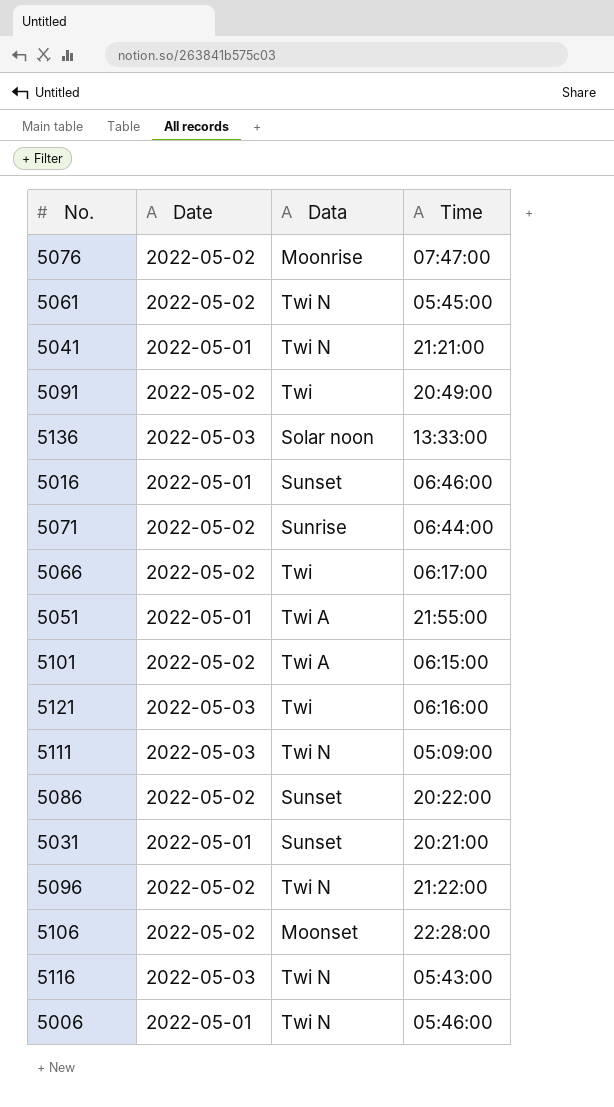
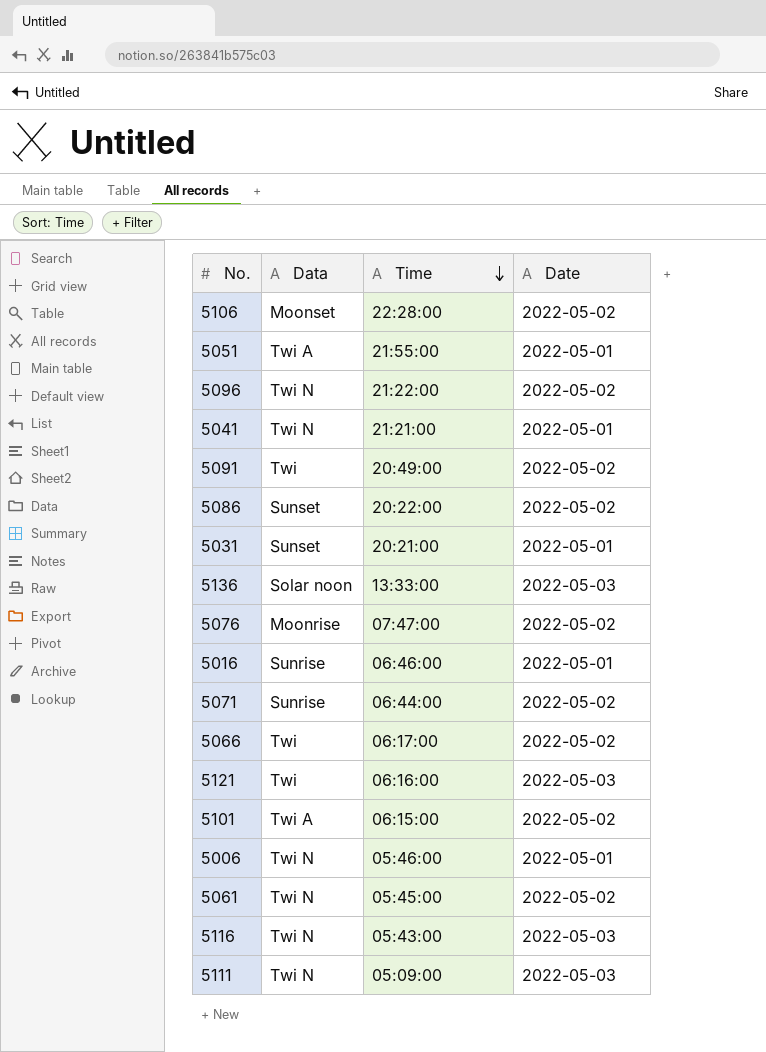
row order: none -> Time descending
column Date | position: 2 -> 4
5016 | Data: Sunset -> Sunrise

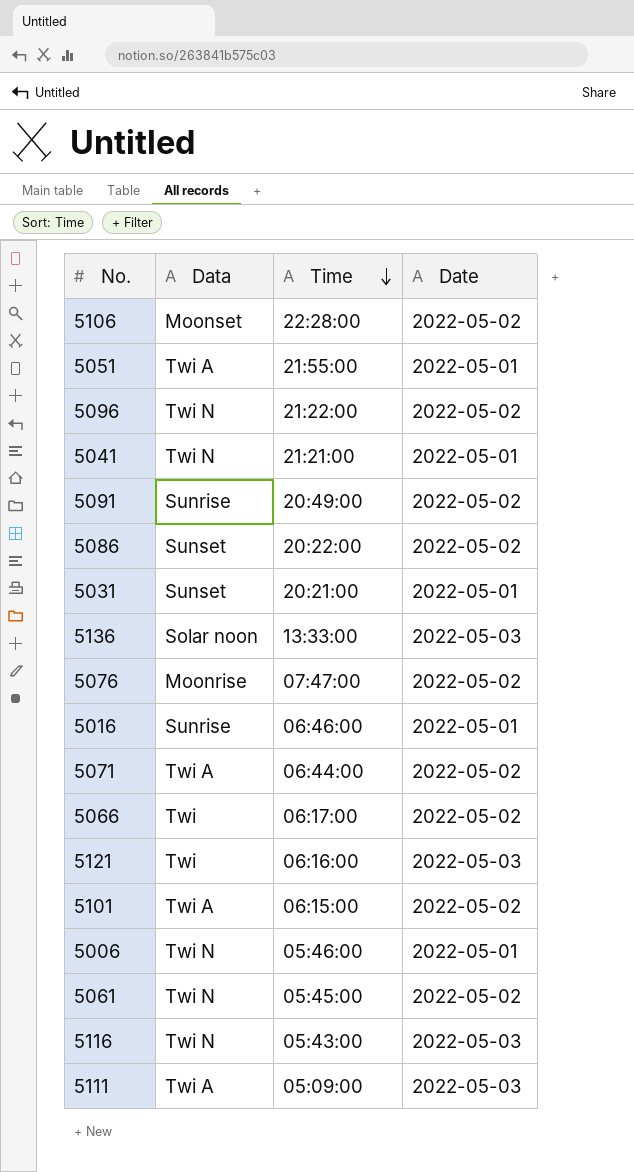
5091 | Data: Twi -> Sunrise
5071 | Data: Sunrise -> Twi A
5111 | Data: Twi N -> Twi A

